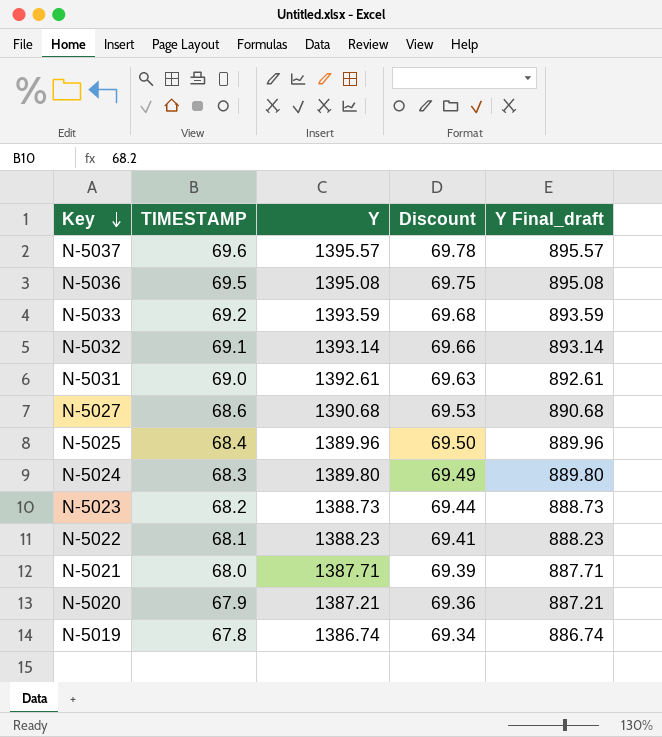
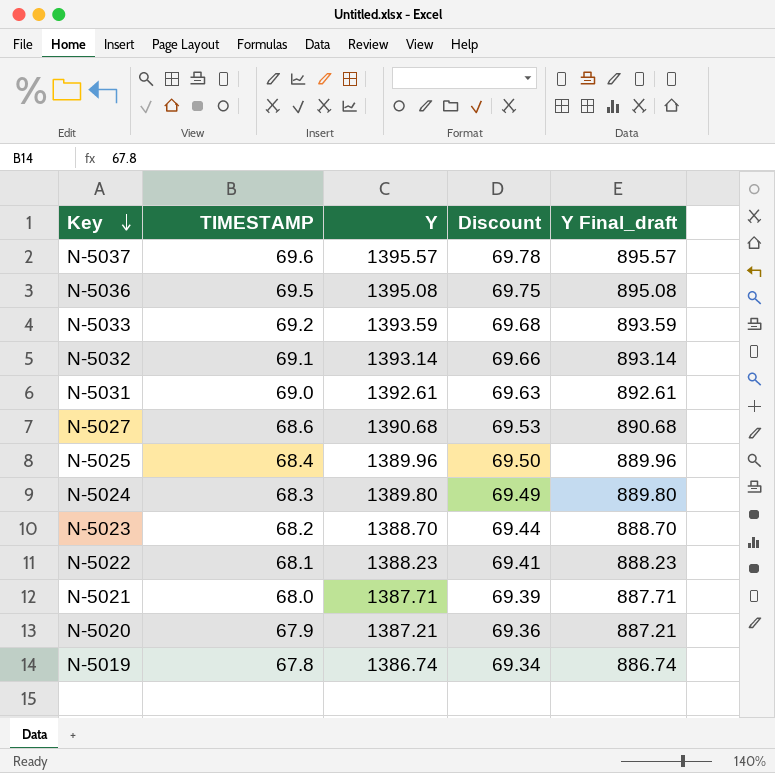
N-5023 | Y: 1388.73 -> 1388.70
N-5023 | Y Final_draft: 888.73 -> 888.70

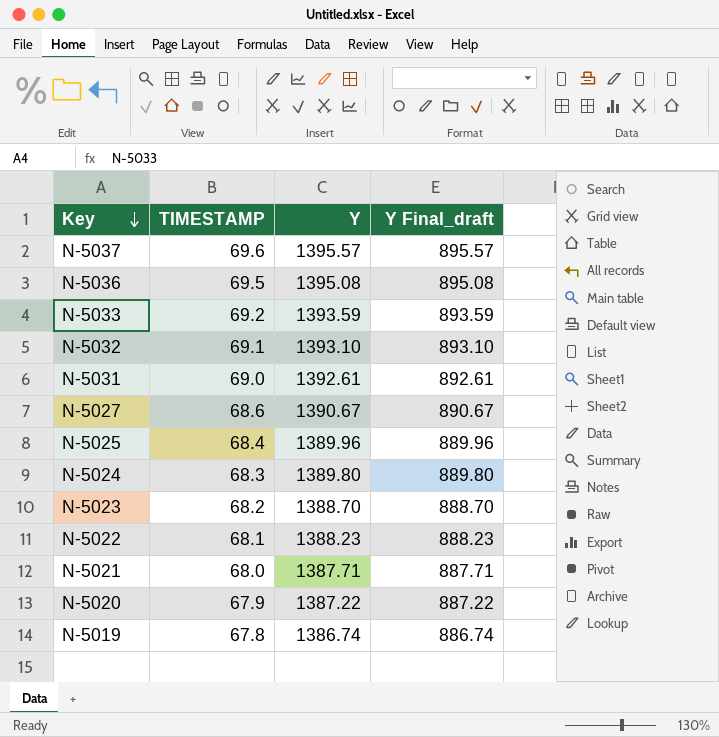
column Discount | formula: [Y] * 0.05 -> none
N-5032 | Y: 1393.14 -> 1393.10
N-5032 | Y Final_draft: 893.14 -> 893.10
N-5027 | Y: 1390.68 -> 1390.67
N-5027 | Y Final_draft: 890.68 -> 890.67
N-5020 | Y: 1387.21 -> 1387.22
N-5020 | Y Final_draft: 887.21 -> 887.22

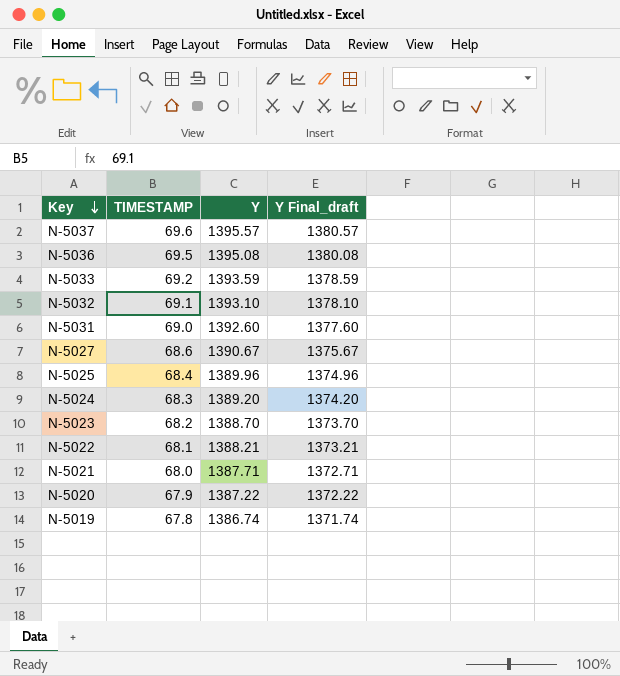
column Y Final_draft | formula: [Y] - 500 -> [Y] - 15
N-5031 | Y: 1392.61 -> 1392.60
N-5024 | Y: 1389.80 -> 1389.20
N-5022 | Y: 1388.23 -> 1388.21

